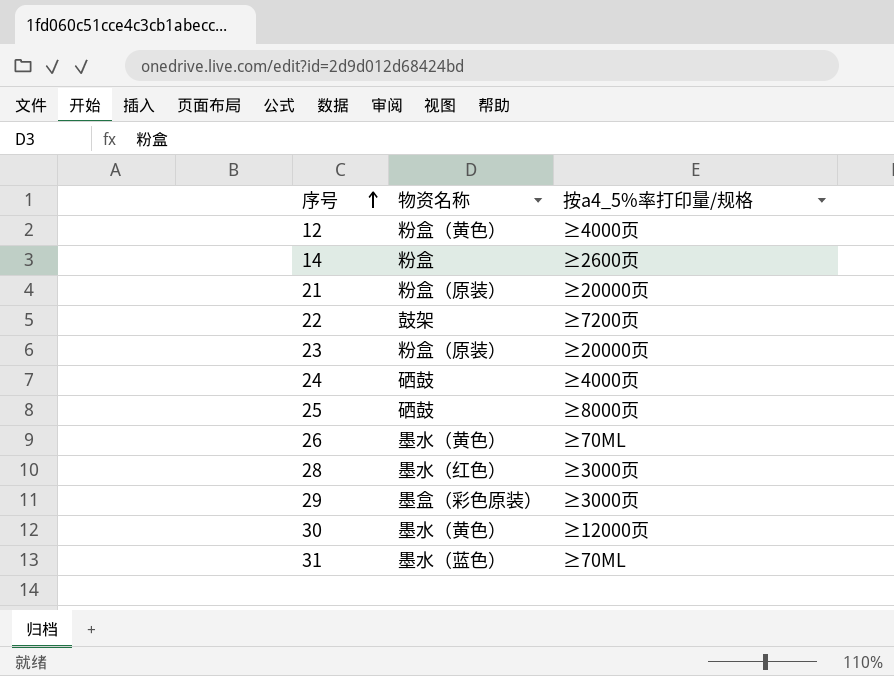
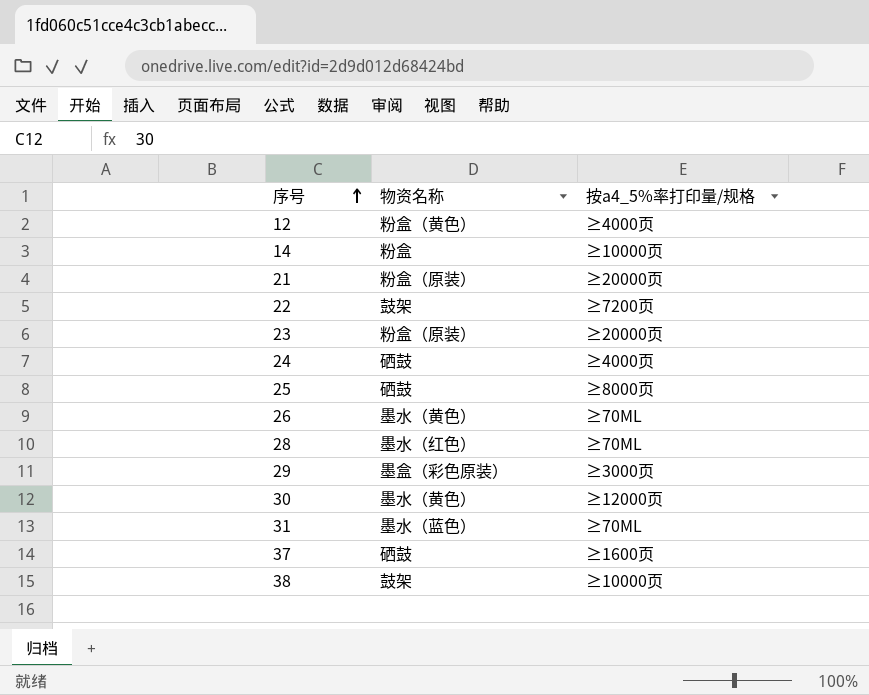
14 | 按a4_5%率打印量/规格: ≥2600页 -> ≥10000页
28 | 按a4_5%率打印量/规格: ≥3000页 -> ≥70ML
row 37: none -> 硒鼓 | ≥1600页
row 38: none -> 鼓架 | ≥10000页

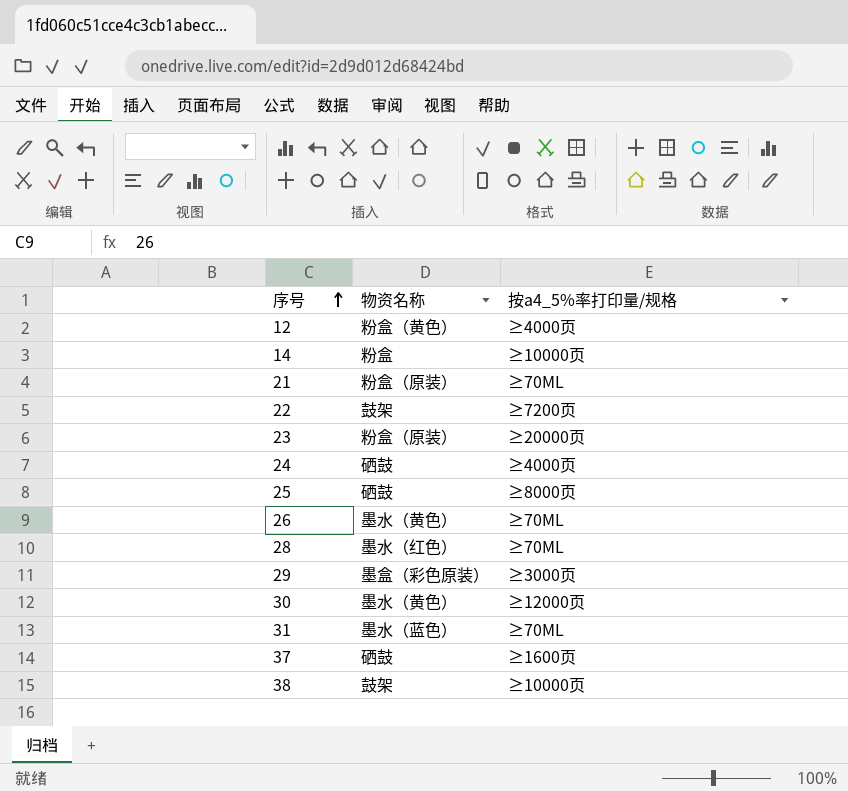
21 | 按a4_5%率打印量/规格: ≥20000页 -> ≥70ML

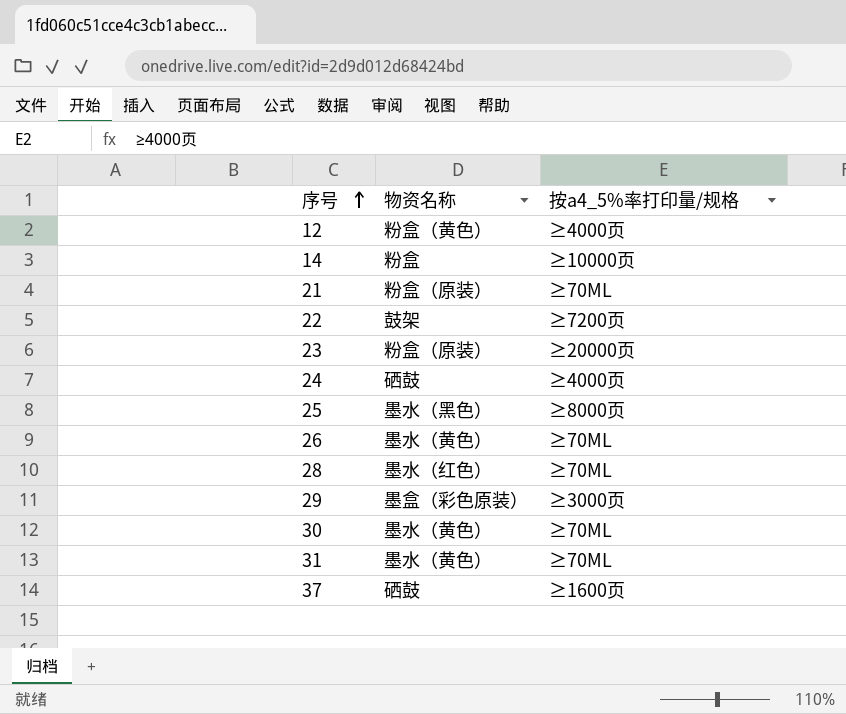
row 38: 鼓架 | ≥10000页 -> none
25 | 物资名称: 硒鼓 -> 墨水（黑色）
30 | 按a4_5%率打印量/规格: ≥12000页 -> ≥70ML
31 | 物资名称: 墨水（蓝色） -> 墨水（黄色）

